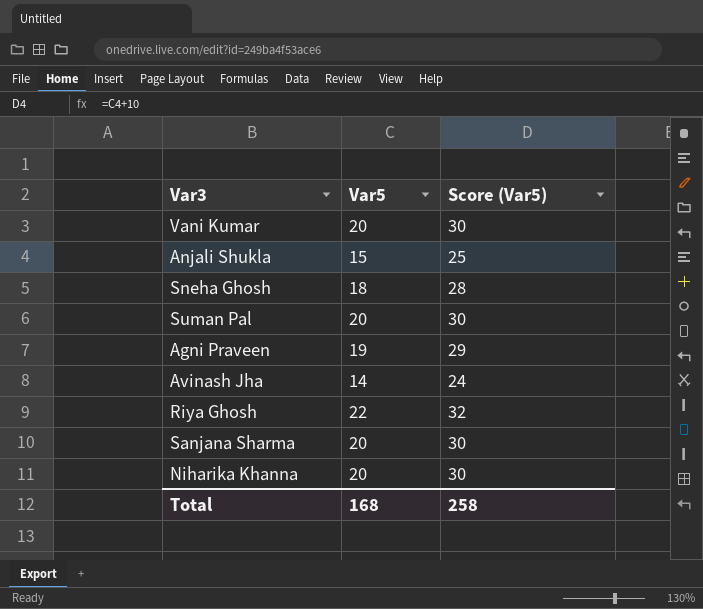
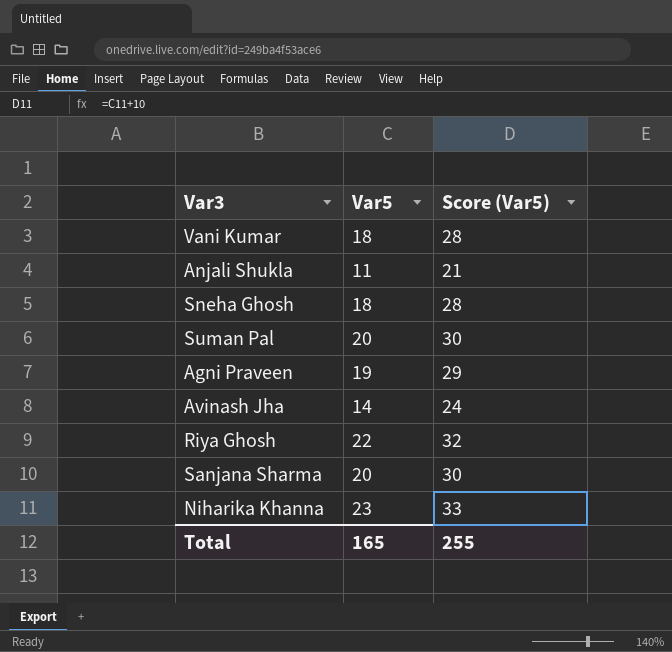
Vani Kumar | Var5: 20 -> 18
Vani Kumar | Score (Var5): 30 -> 28
Anjali Shukla | Var5: 15 -> 11
Anjali Shukla | Score (Var5): 25 -> 21
Niharika Khanna | Var5: 20 -> 23
Niharika Khanna | Score (Var5): 30 -> 33
Total | Var5: 168 -> 165
Total | Score (Var5): 258 -> 255

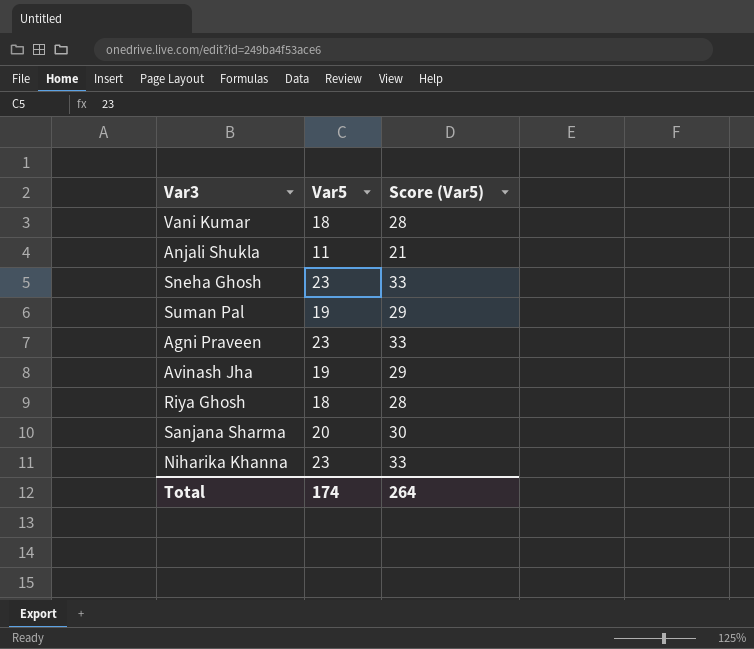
Sneha Ghosh | Var5: 18 -> 23
Sneha Ghosh | Score (Var5): 28 -> 33
Suman Pal | Var5: 20 -> 19
Suman Pal | Score (Var5): 30 -> 29
Agni Praveen | Var5: 19 -> 23
Agni Praveen | Score (Var5): 29 -> 33
Avinash Jha | Var5: 14 -> 19
Avinash Jha | Score (Var5): 24 -> 29
Riya Ghosh | Var5: 22 -> 18
Riya Ghosh | Score (Var5): 32 -> 28
Total | Var5: 165 -> 174
Total | Score (Var5): 255 -> 264

